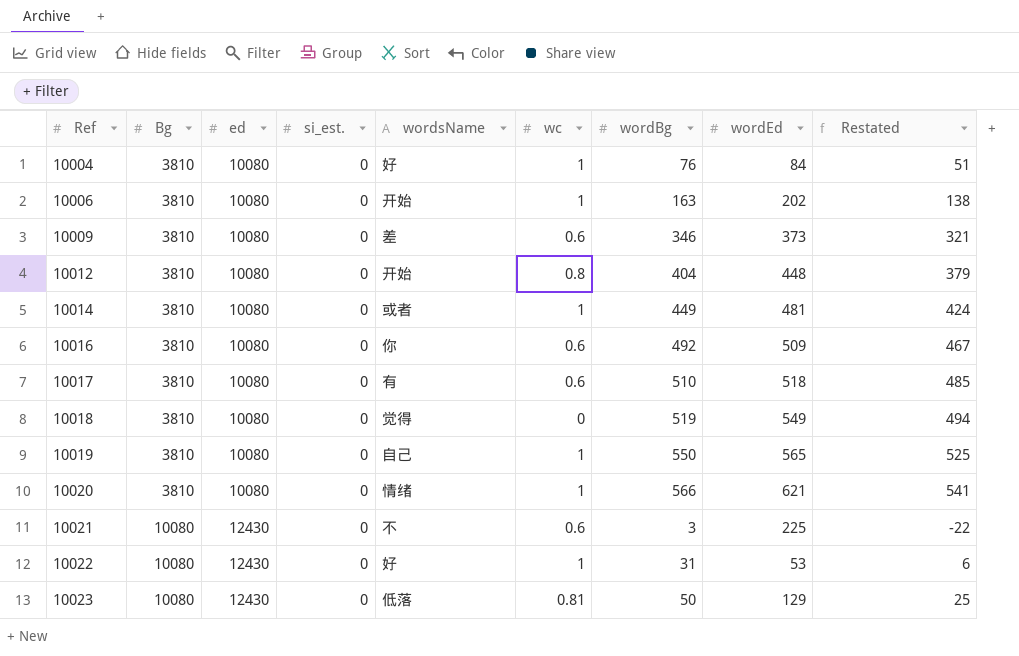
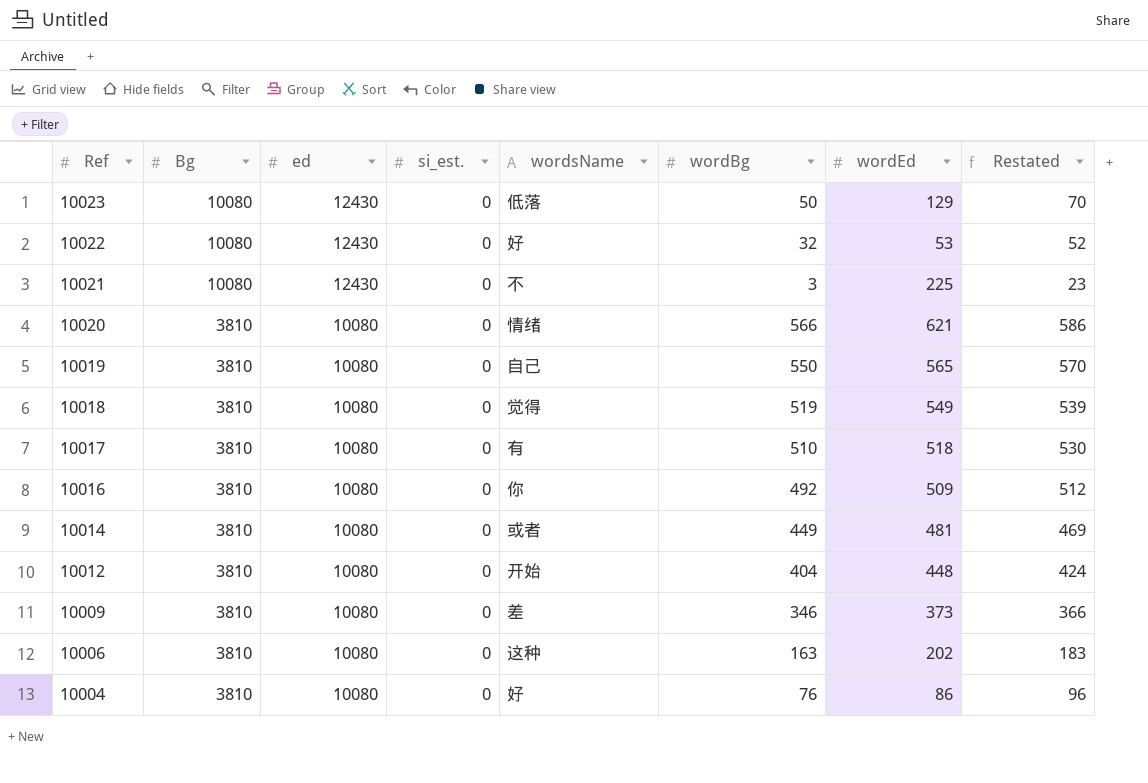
row order: Ref ascending -> Ref descending
column wc | position: 6 -> none
column Restated | formula: [wordBg] - 25 -> [wordBg] + 20
10022 | wordBg: 31 -> 32
10006 | wordsName: 开始 -> 这种
10004 | wordEd: 84 -> 86

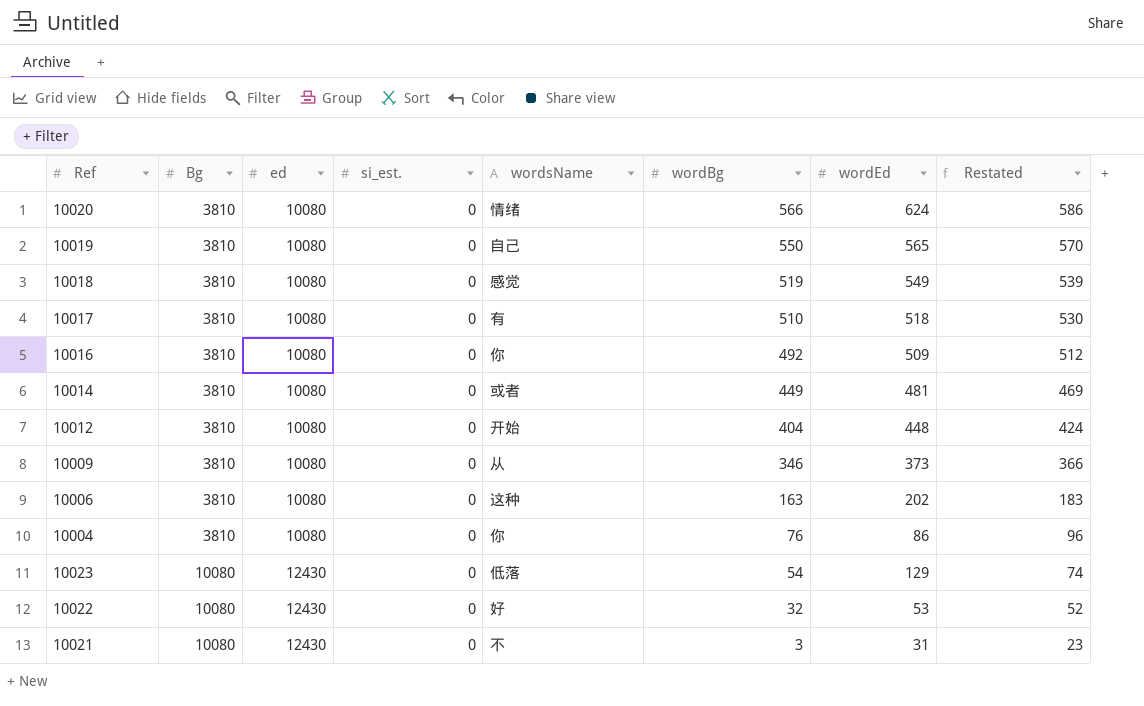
row order: Ref descending -> Bg ascending
10020 | wordEd: 621 -> 624
10018 | wordsName: 觉得 -> 感觉
10009 | wordsName: 差 -> 从
10004 | wordsName: 好 -> 你
10023 | wordBg: 50 -> 54
10023 | Restated: 70 -> 74
10021 | wordEd: 225 -> 31

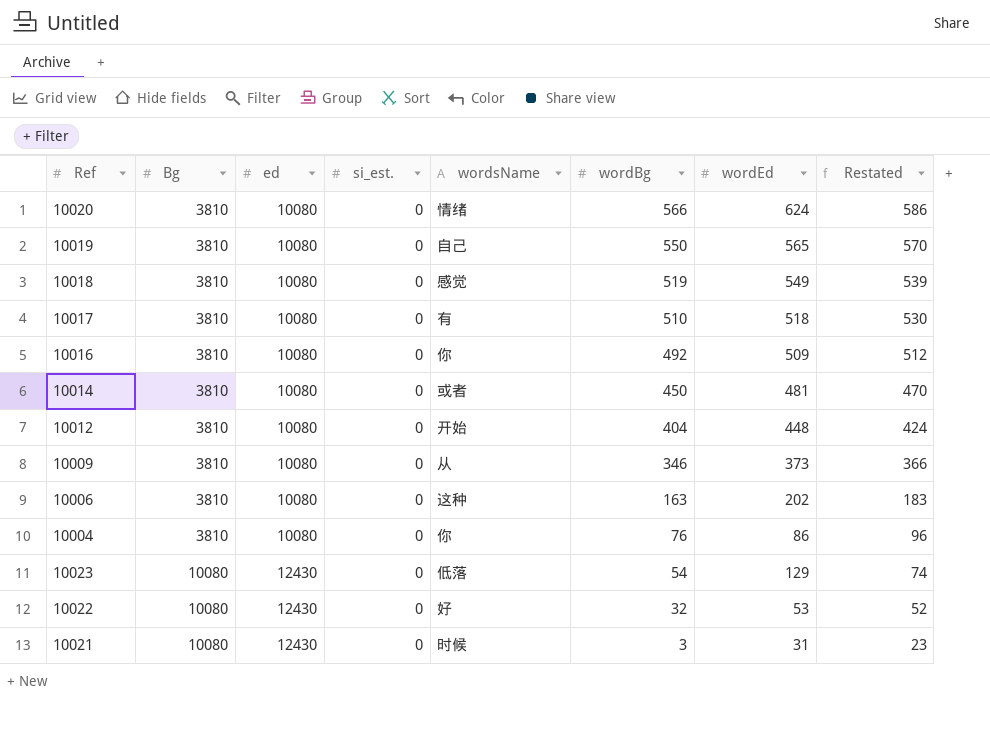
10014 | wordBg: 449 -> 450
10014 | Restated: 469 -> 470
10021 | wordsName: 不 -> 时候

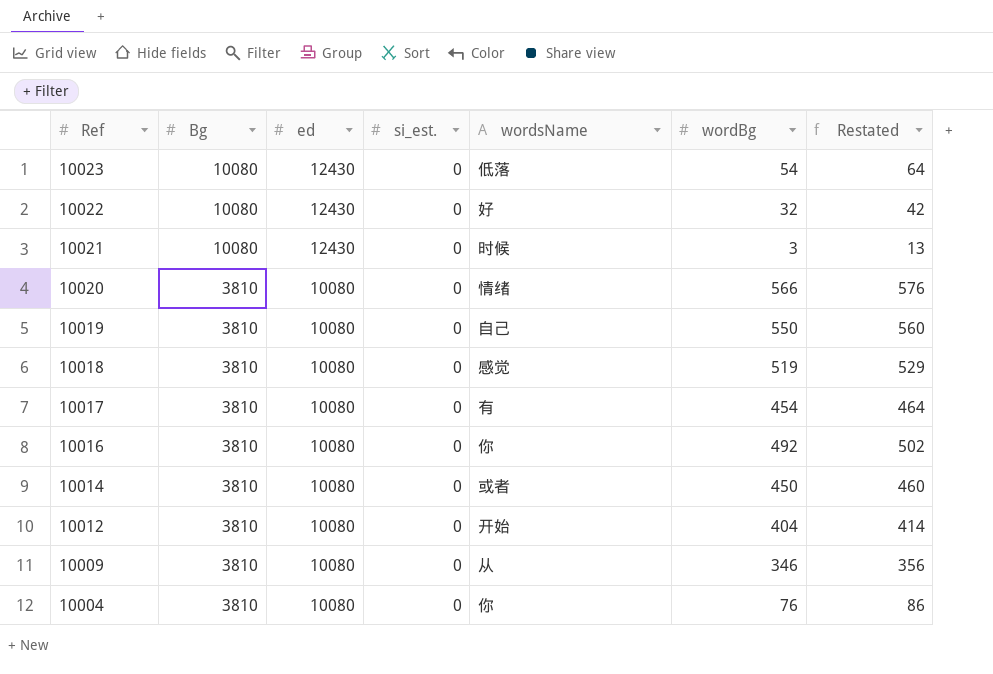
row order: Bg ascending -> Ref descending
column wordEd | position: 7 -> none
column Restated | formula: [wordBg] + 20 -> [wordBg] + 10
row 10006: 3810 | 10080 | 0 | 这种 | 163 | 202 | 183 -> none
10017 | wordBg: 510 -> 454

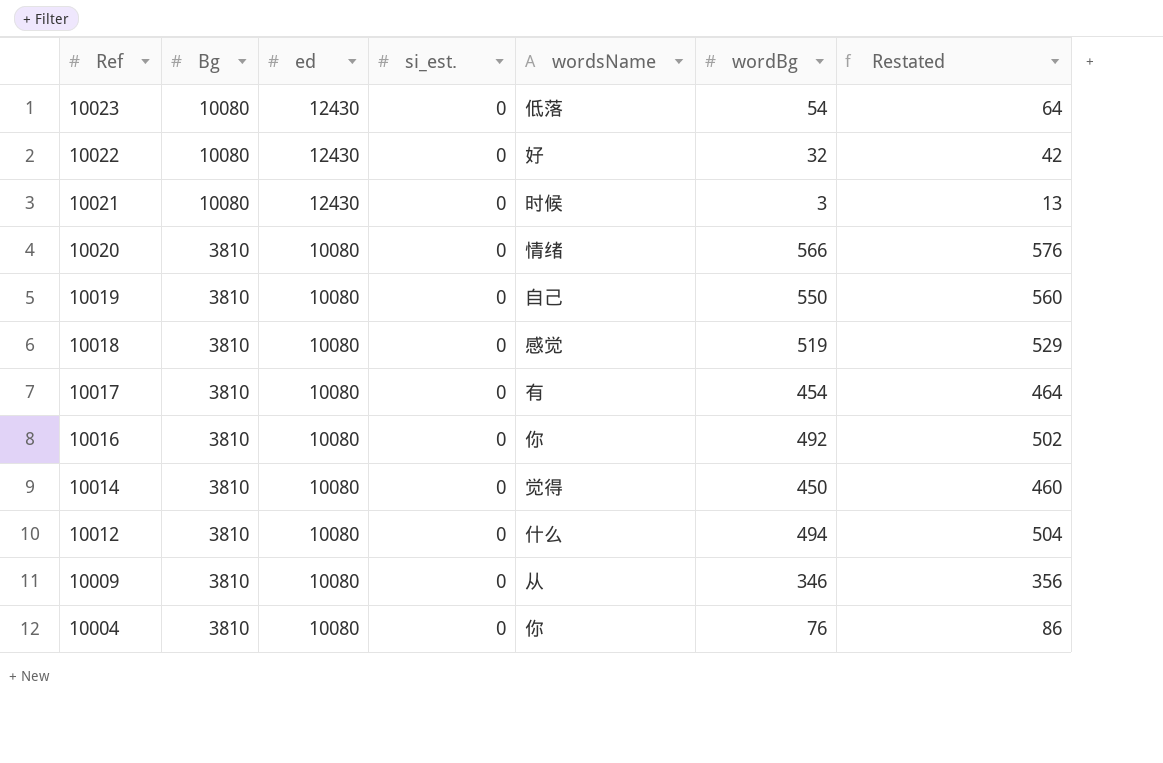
10014 | wordsName: 或者 -> 觉得
10012 | wordsName: 开始 -> 什么
10012 | wordBg: 404 -> 494
10012 | Restated: 414 -> 504

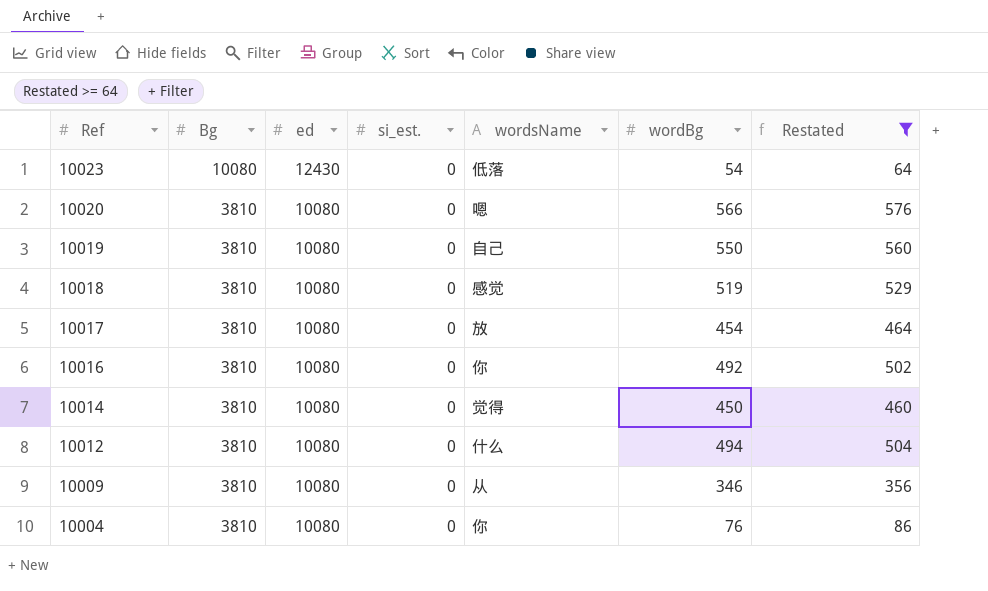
filter: none -> Restated >= 64
10020 | wordsName: 情绪 -> 嗯
10017 | wordsName: 有 -> 放

